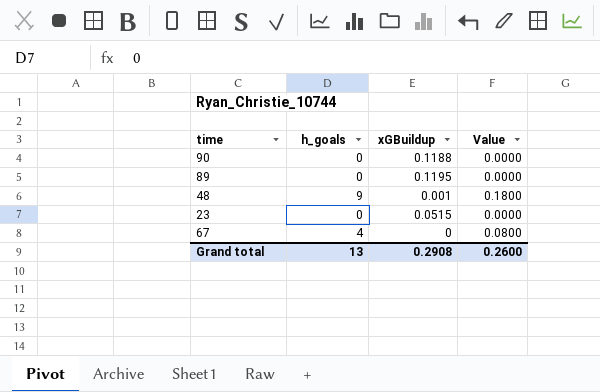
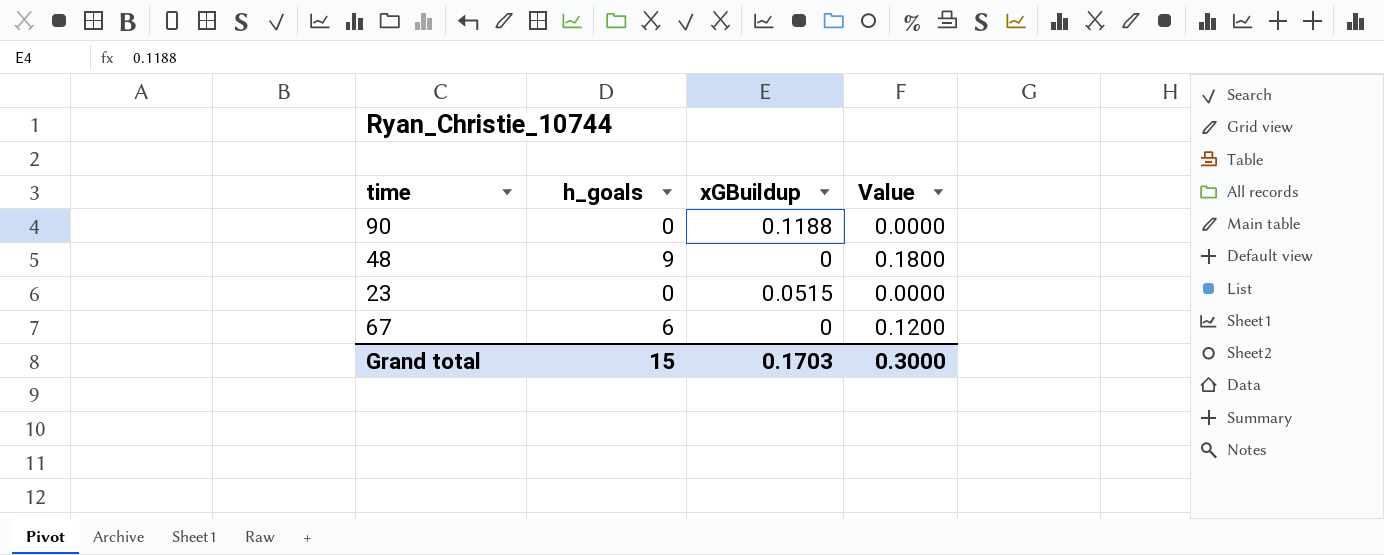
row 89: 0 | 0.1195 | 0.0000 -> none
48 | xGBuildup: 0.001 -> 0
67 | h_goals: 4 -> 6
67 | Value: 0.0800 -> 0.1200
Grand total | h_goals: 13 -> 15
Grand total | xGBuildup: 0.2908 -> 0.1703
Grand total | Value: 0.2600 -> 0.3000

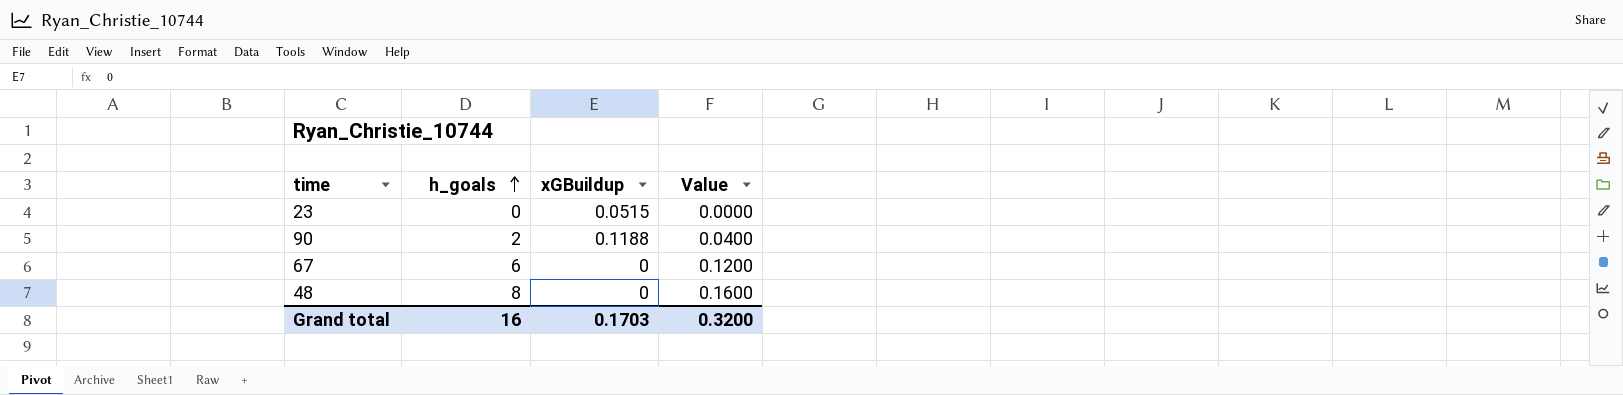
row order: none -> h_goals ascending
90 | h_goals: 0 -> 2
90 | Value: 0.0000 -> 0.0400
48 | h_goals: 9 -> 8
48 | Value: 0.1800 -> 0.1600
Grand total | h_goals: 15 -> 16
Grand total | Value: 0.3000 -> 0.3200

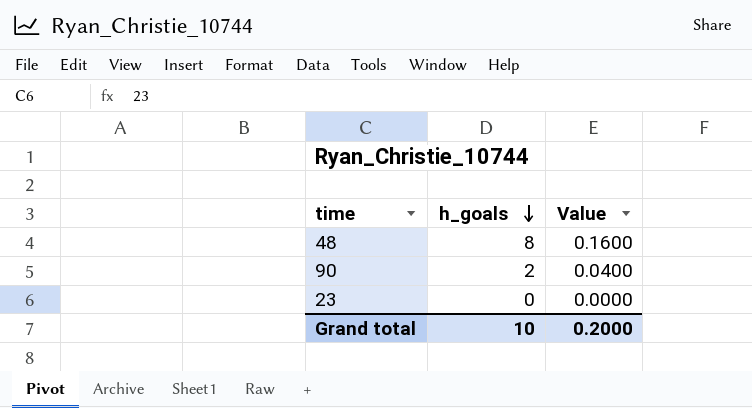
row order: h_goals ascending -> h_goals descending
column xGBuildup | position: 3 -> none
row 67: 6 | 0 | 0.1200 -> none
Grand total | h_goals: 16 -> 10
Grand total | Value: 0.3200 -> 0.2000

